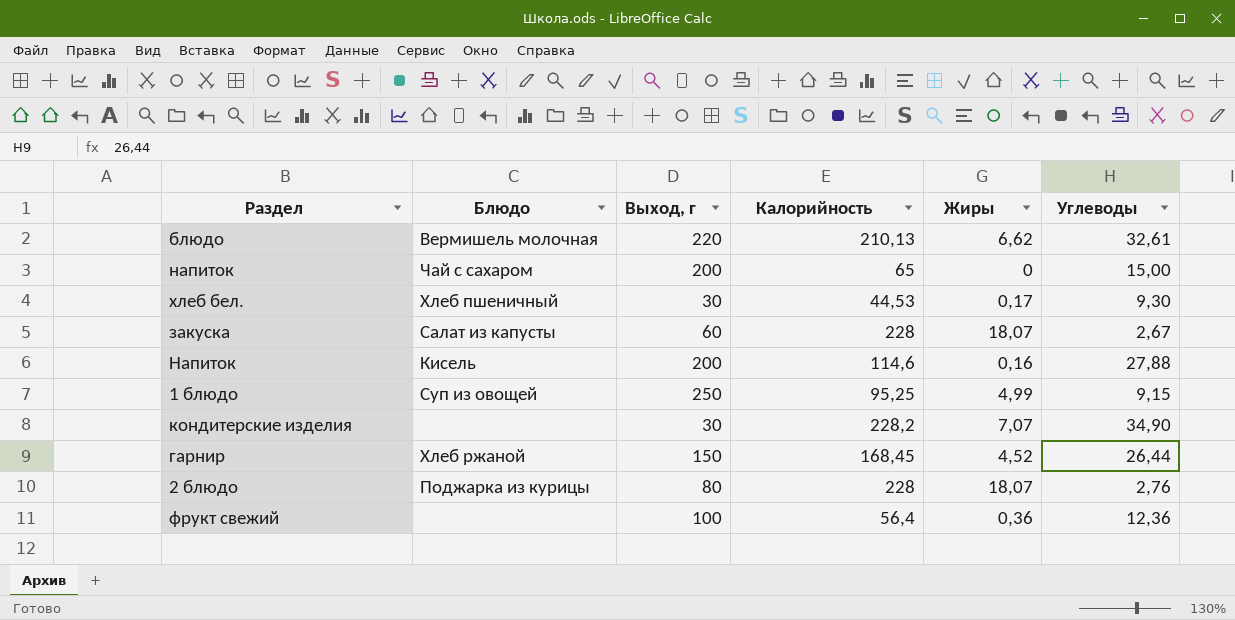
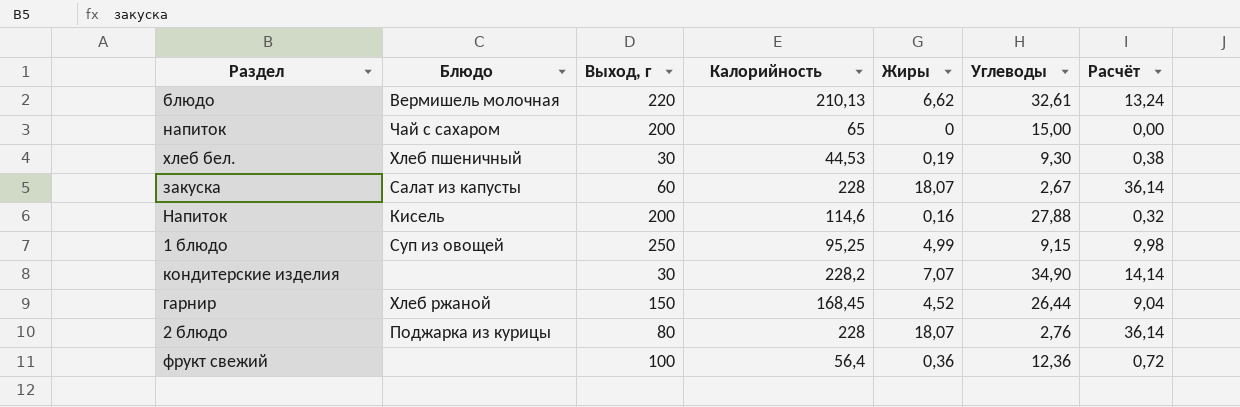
column Расчёт | formula: none -> [Жиры] * 2
хлеб бел. | Жиры: 0,17 -> 0,19

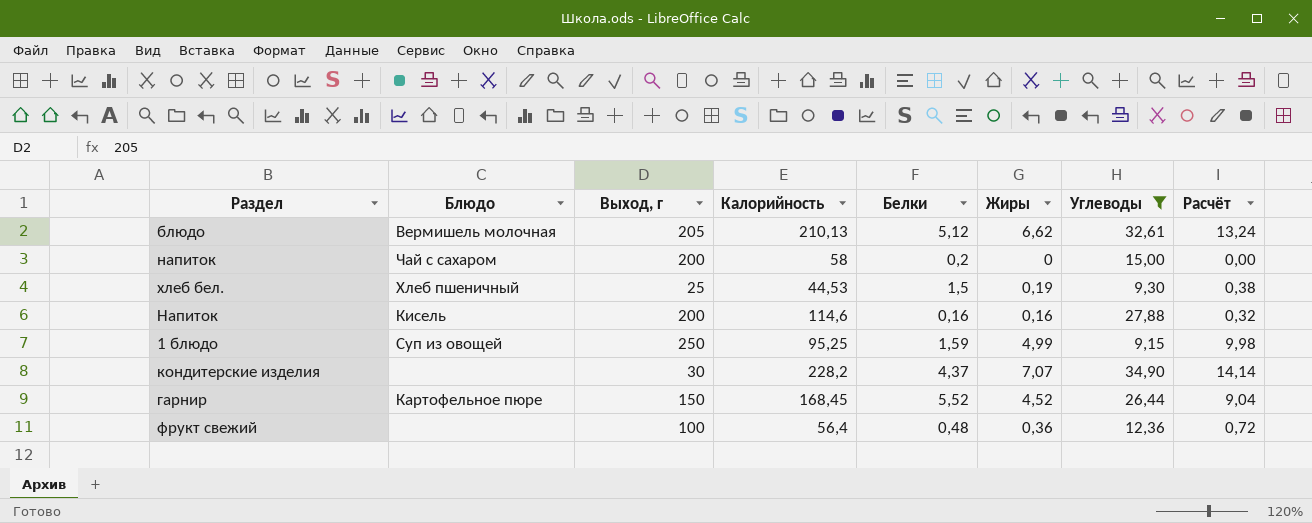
filter: none -> Углеводы >= 9,15
column Белки | position: none -> 5
блюдо | Выход, г: 220 -> 205
напиток | Калорийность: 65 -> 58
хлеб бел. | Выход, г: 30 -> 25
гарнир | Блюдо: Хлеб ржаной -> Картофельное пюре

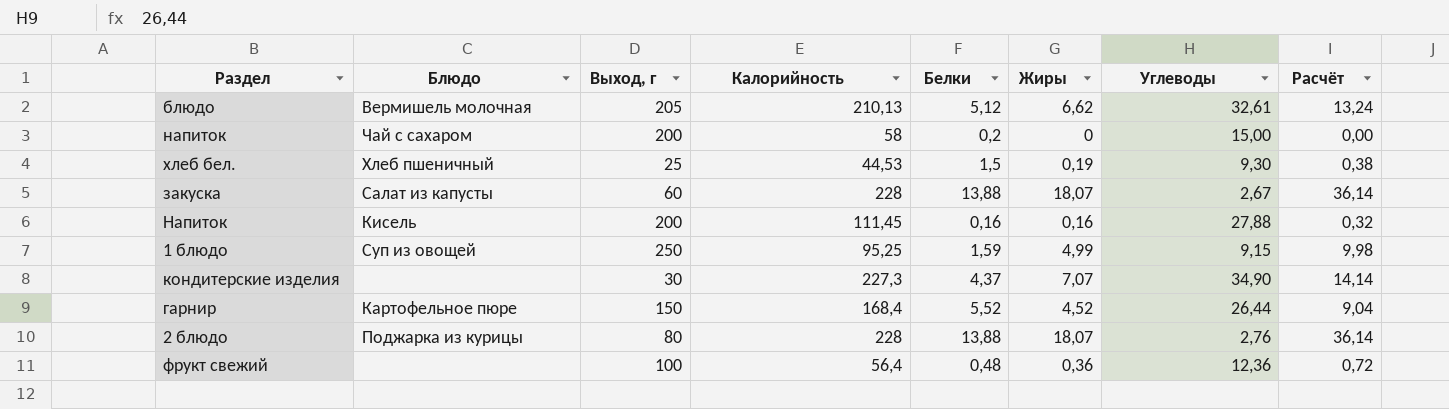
filter: Углеводы >= 9,15 -> none
Напиток | Калорийность: 114,6 -> 111,45
кондитерские изделия | Калорийность: 228,2 -> 227,3
гарнир | Калорийность: 168,45 -> 168,4

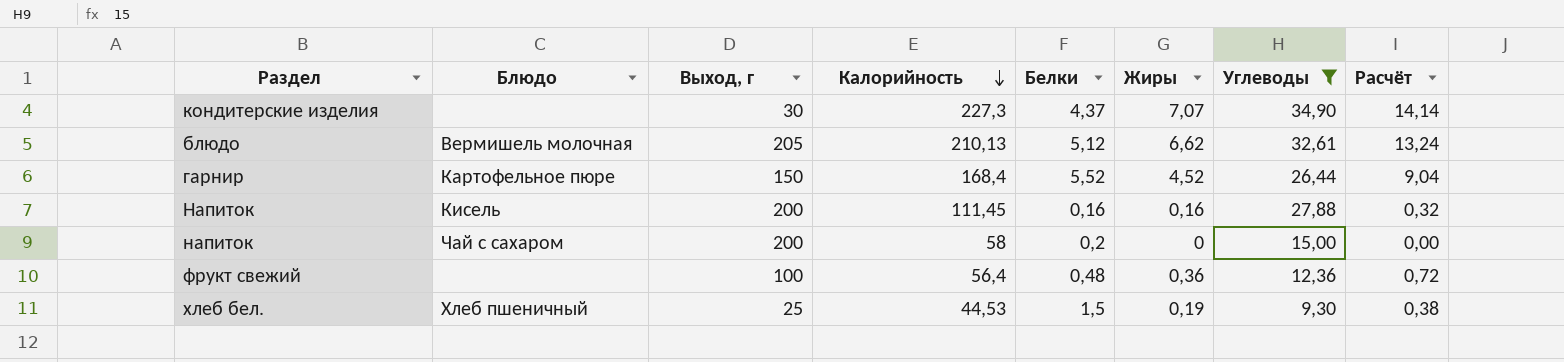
filter: none -> Углеводы >= 9,30
row order: none -> Калорийность descending

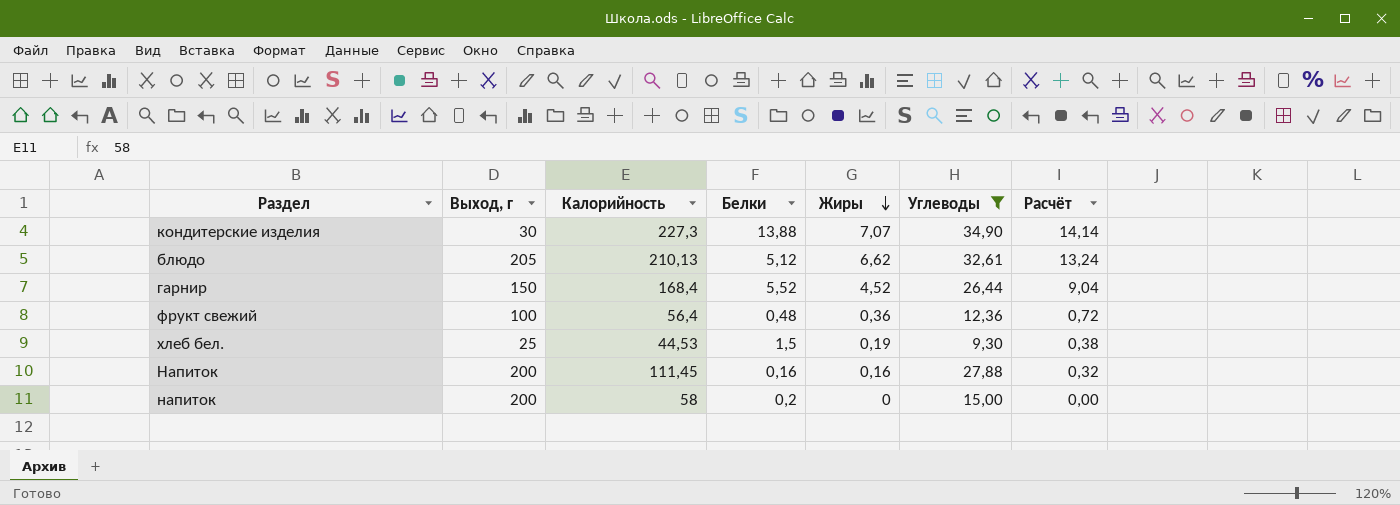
row order: Калорийность descending -> Жиры descending
column Блюдо | position: 2 -> none
кондитерские изделия | Белки: 4,37 -> 13,88

